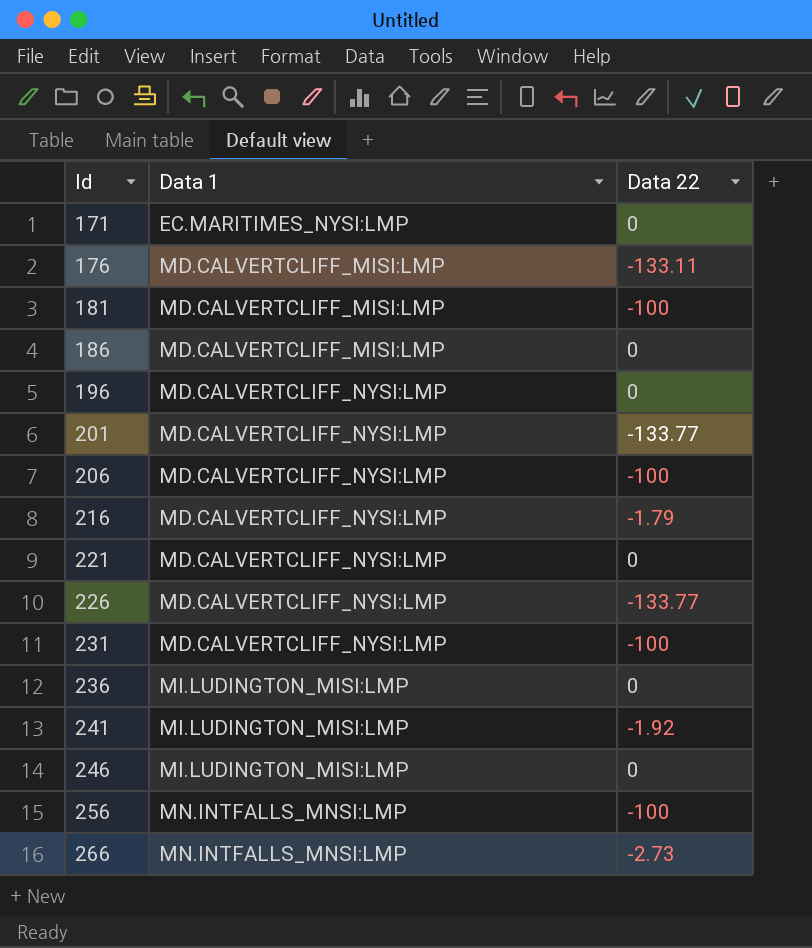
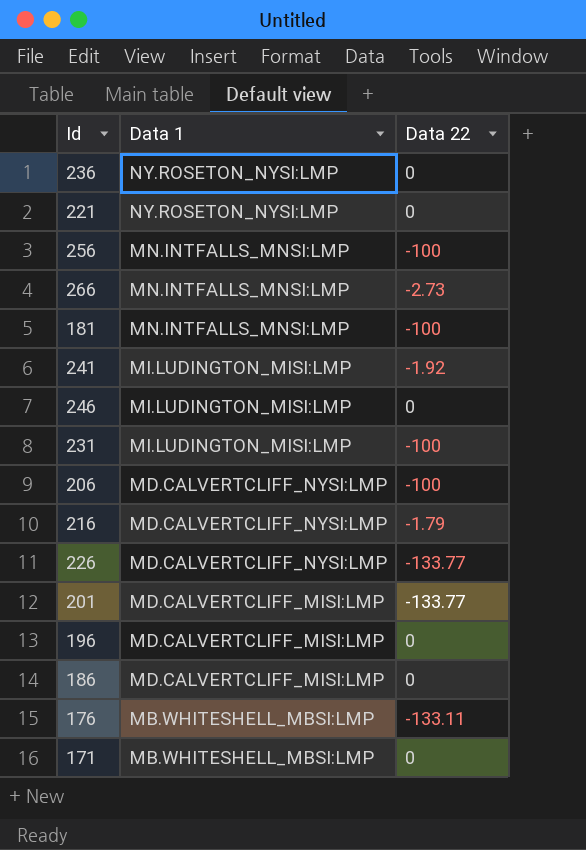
row order: Id ascending -> Data 1 descending
236 | Data 1: MI.LUDINGTON_MISI:LMP -> NY.ROSETON_NYSI:LMP
221 | Data 1: MD.CALVERTCLIFF_NYSI:LMP -> NY.ROSETON_NYSI:LMP
181 | Data 1: MD.CALVERTCLIFF_MISI:LMP -> MN.INTFALLS_MNSI:LMP
231 | Data 1: MD.CALVERTCLIFF_NYSI:LMP -> MI.LUDINGTON_MISI:LMP
201 | Data 1: MD.CALVERTCLIFF_NYSI:LMP -> MD.CALVERTCLIFF_MISI:LMP
196 | Data 1: MD.CALVERTCLIFF_NYSI:LMP -> MD.CALVERTCLIFF_MISI:LMP
176 | Data 1: MD.CALVERTCLIFF_MISI:LMP -> MB.WHITESHELL_MBSI:LMP
171 | Data 1: EC.MARITIMES_NYSI:LMP -> MB.WHITESHELL_MBSI:LMP

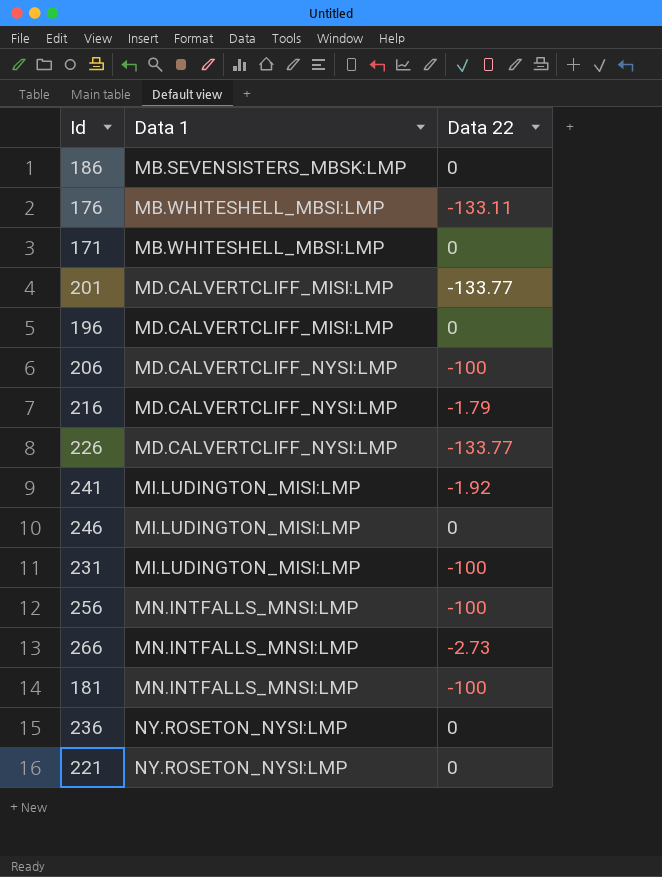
row order: Data 1 descending -> Data 1 ascending
186 | Data 1: MD.CALVERTCLIFF_MISI:LMP -> MB.SEVENSISTERS_MBSK:LMP

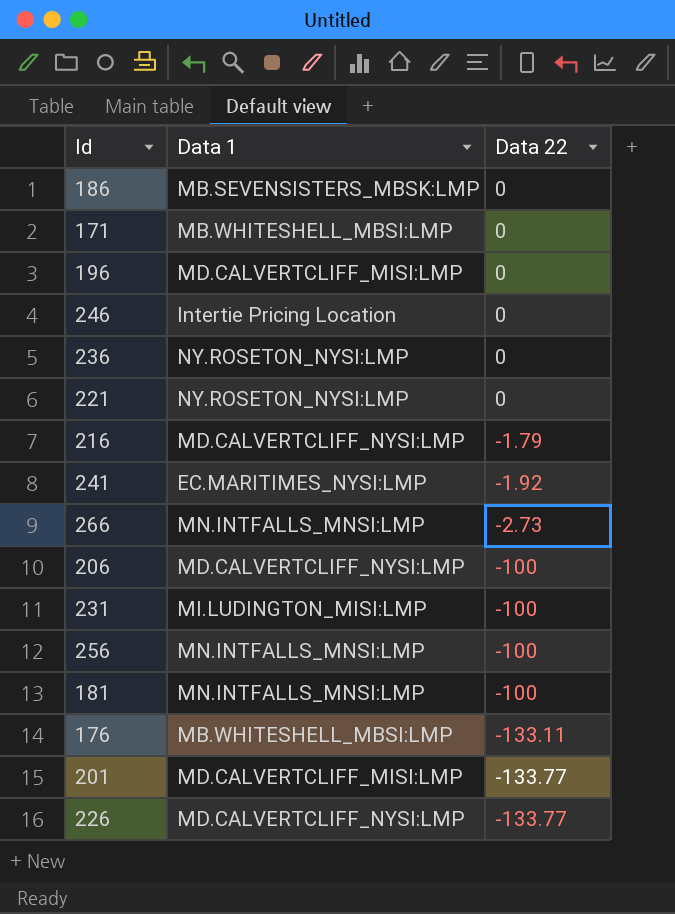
row order: Data 1 ascending -> Data 22 descending
246 | Data 1: MI.LUDINGTON_MISI:LMP -> Intertie Pricing Location
241 | Data 1: MI.LUDINGTON_MISI:LMP -> EC.MARITIMES_NYSI:LMP

